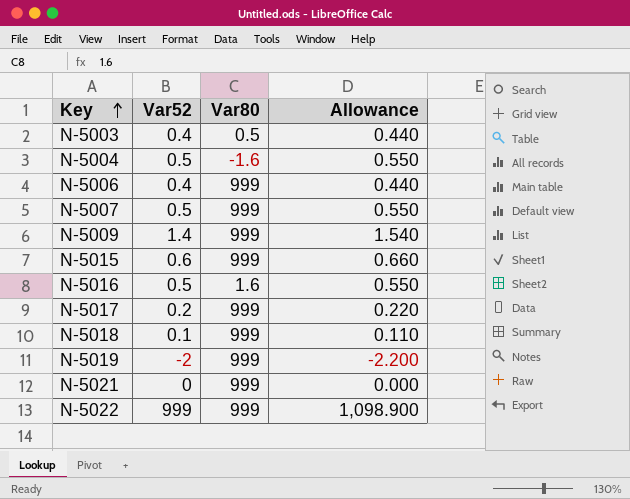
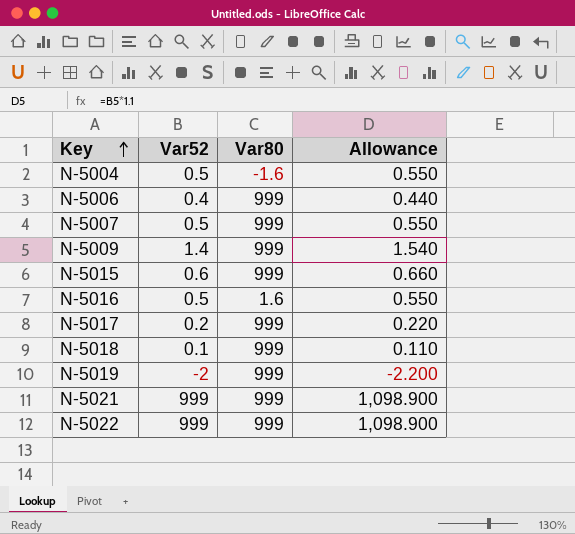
row N-5003: 0.4 | 0.5 | 0.440 -> none
N-5021 | Var52: 0 -> 999
N-5021 | Allowance: 0.000 -> 1,098.900

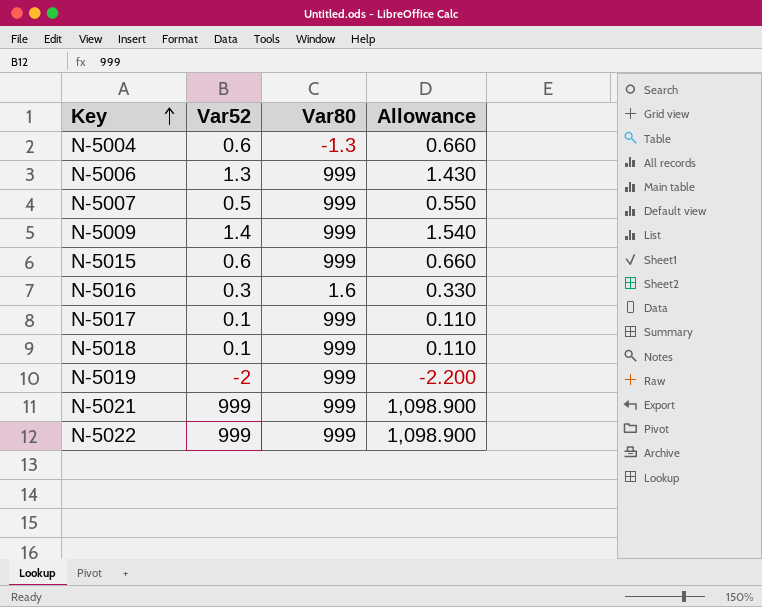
N-5004 | Var52: 0.5 -> 0.6
N-5004 | Var80: -1.6 -> -1.3
N-5004 | Allowance: 0.550 -> 0.660
N-5006 | Var52: 0.4 -> 1.3
N-5006 | Allowance: 0.440 -> 1.430
N-5016 | Var52: 0.5 -> 0.3
N-5016 | Allowance: 0.550 -> 0.330
N-5017 | Var52: 0.2 -> 0.1
N-5017 | Allowance: 0.220 -> 0.110

